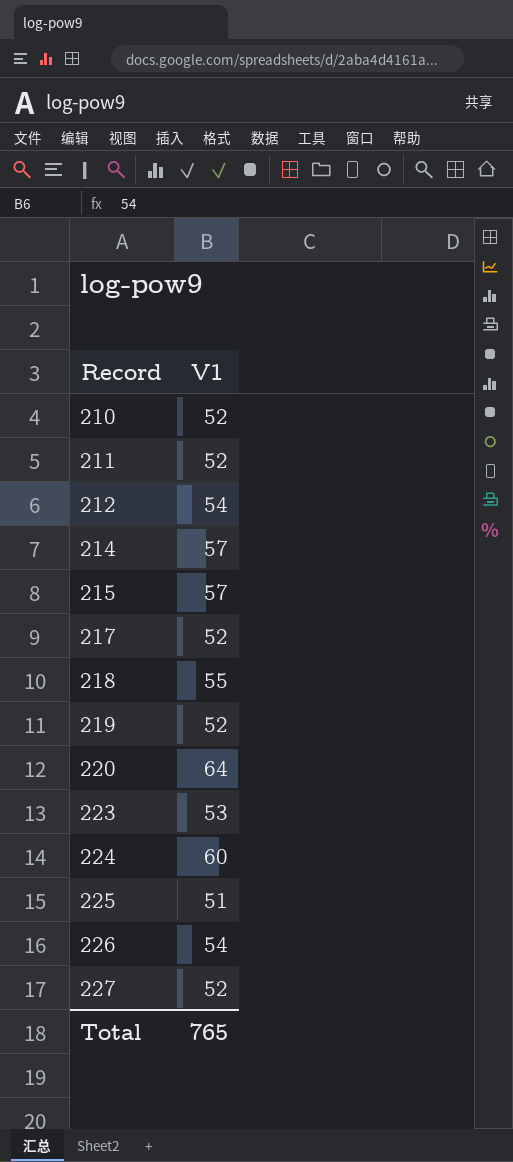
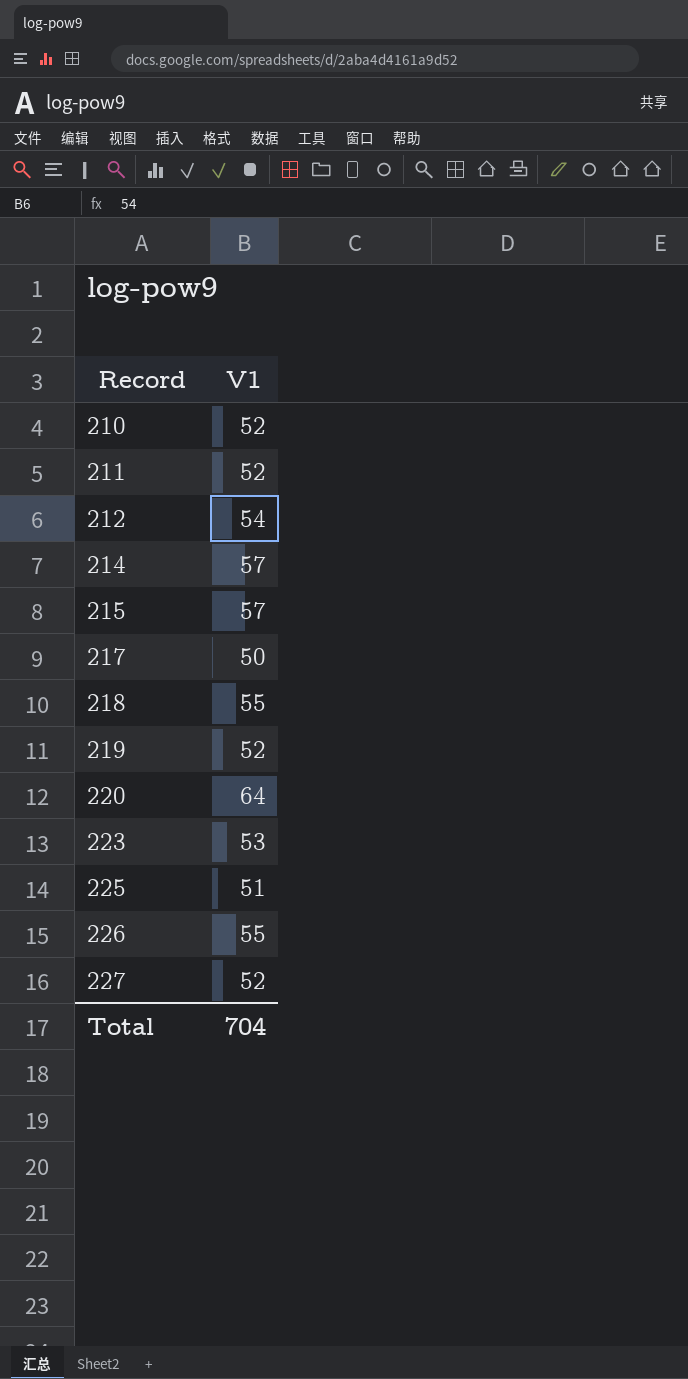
row 224: 60 -> none
217 | V1: 52 -> 50
226 | V1: 54 -> 55
Total | V1: 765 -> 704

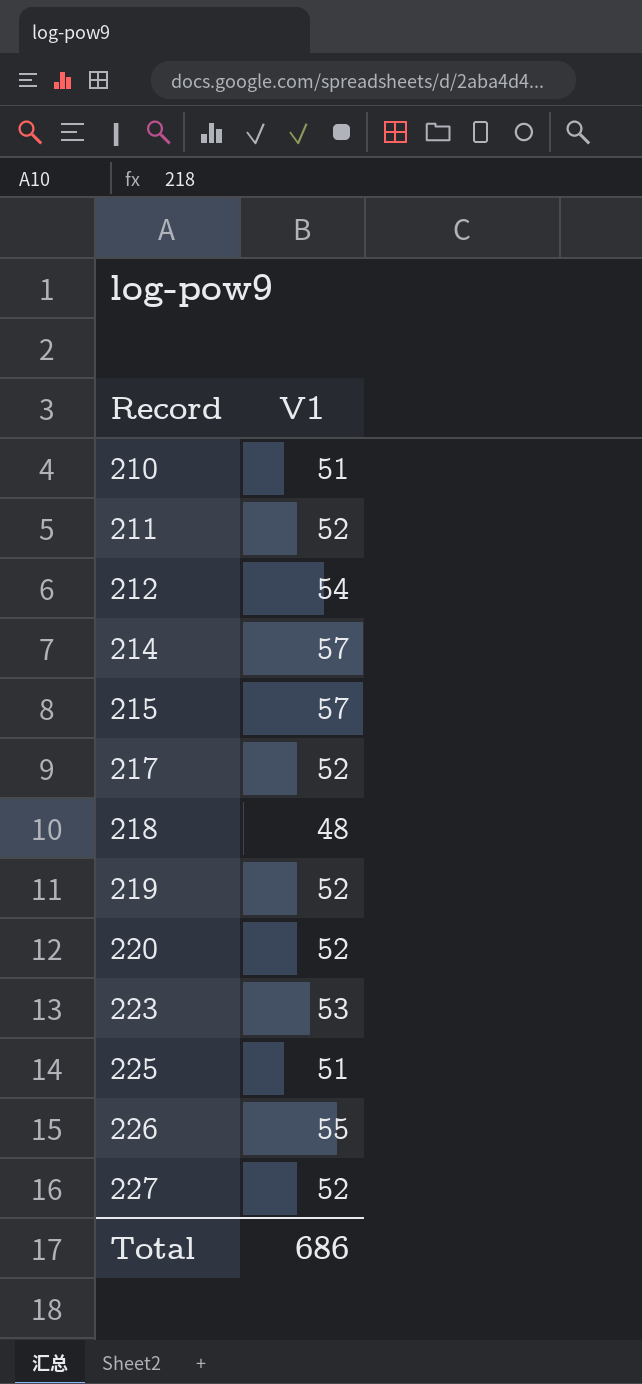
210 | V1: 52 -> 51
217 | V1: 50 -> 52
218 | V1: 55 -> 48
220 | V1: 64 -> 52
Total | V1: 704 -> 686

